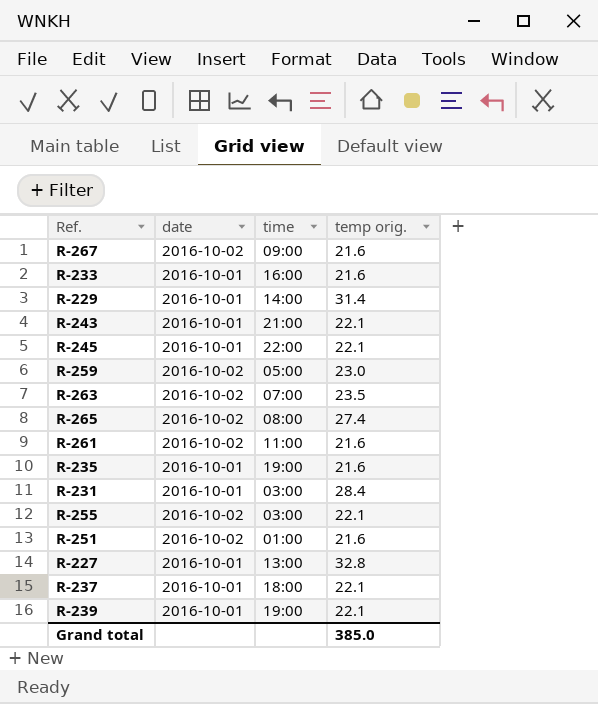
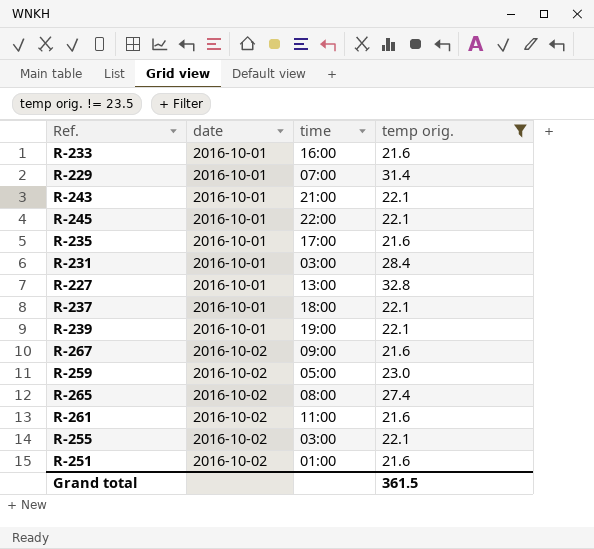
filter: none -> temp orig. != 23.5
row order: none -> date ascending
R-229 | time: 14:00 -> 07:00
R-235 | time: 19:00 -> 17:00
Grand total | temp orig.: 385.0 -> 361.5

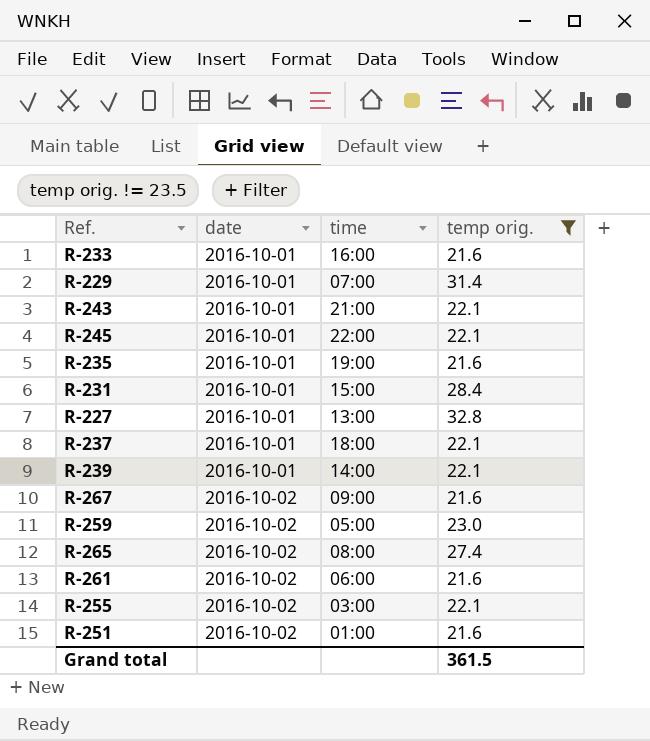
R-235 | time: 17:00 -> 19:00
R-231 | time: 03:00 -> 15:00
R-239 | time: 19:00 -> 14:00
R-261 | time: 11:00 -> 06:00

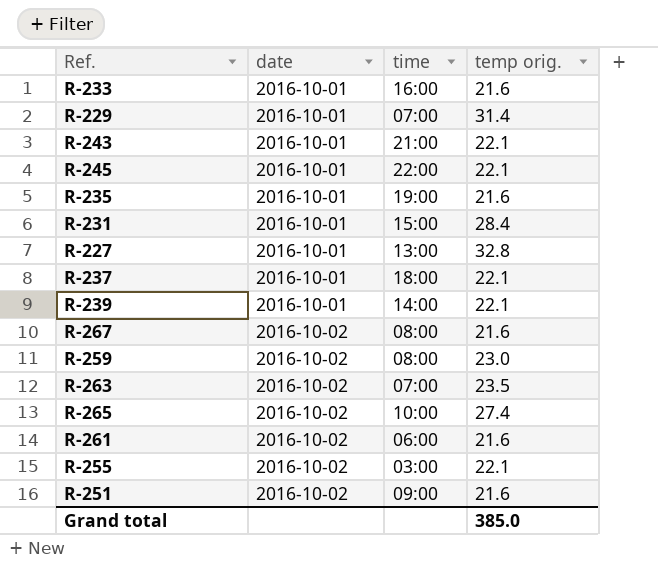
filter: temp orig. != 23.5 -> none
R-267 | time: 09:00 -> 08:00
R-259 | time: 05:00 -> 08:00
R-265 | time: 08:00 -> 10:00
R-251 | time: 01:00 -> 09:00
Grand total | temp orig.: 361.5 -> 385.0

